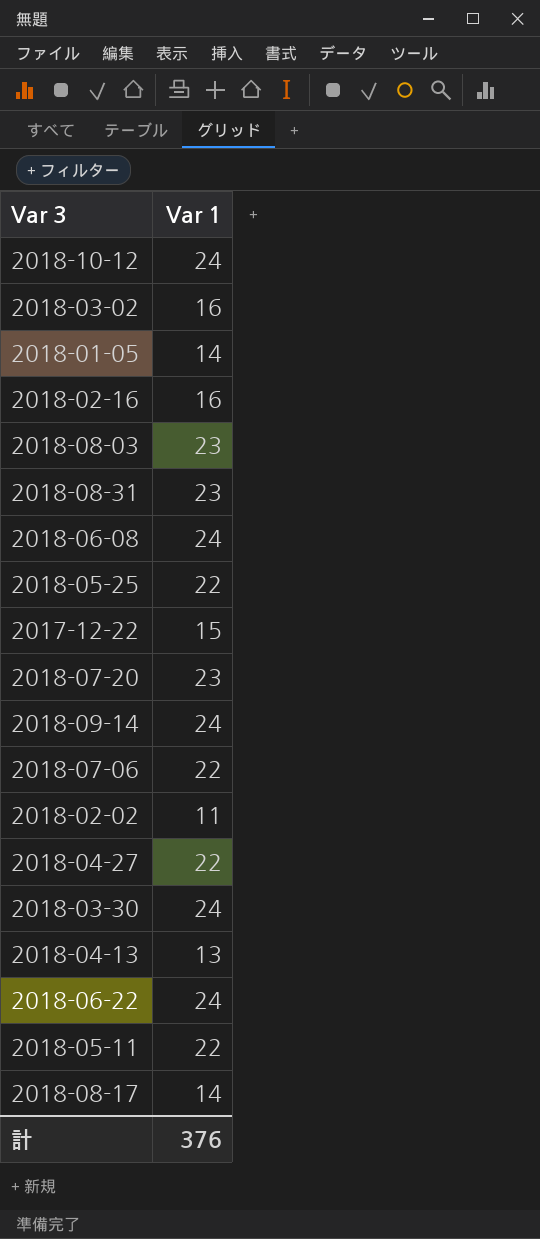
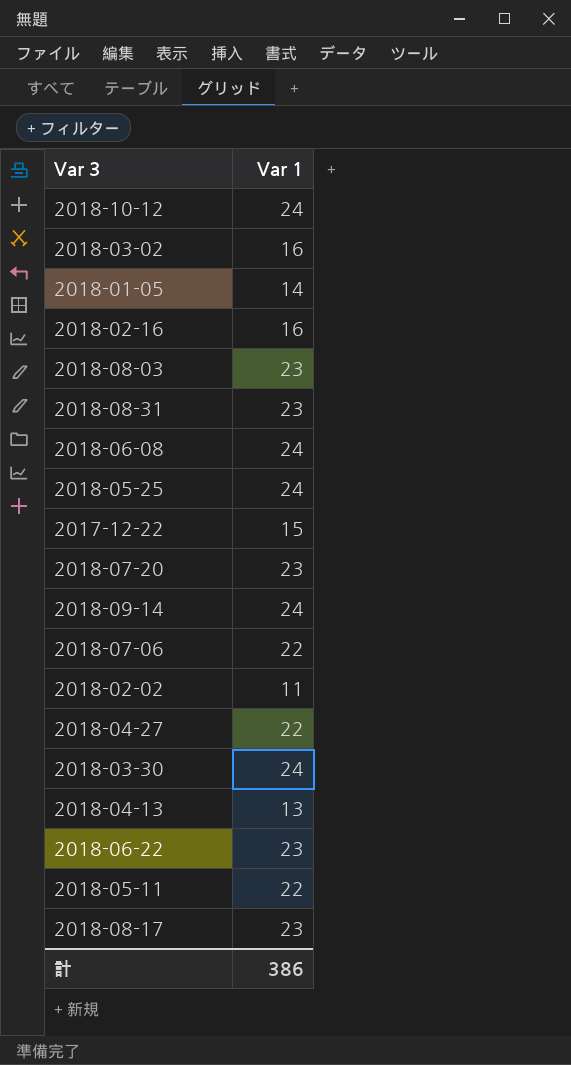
2018-05-25 | Var 1: 22 -> 24
2018-06-22 | Var 1: 24 -> 23
2018-08-17 | Var 1: 14 -> 23
計 | Var 1: 376 -> 386

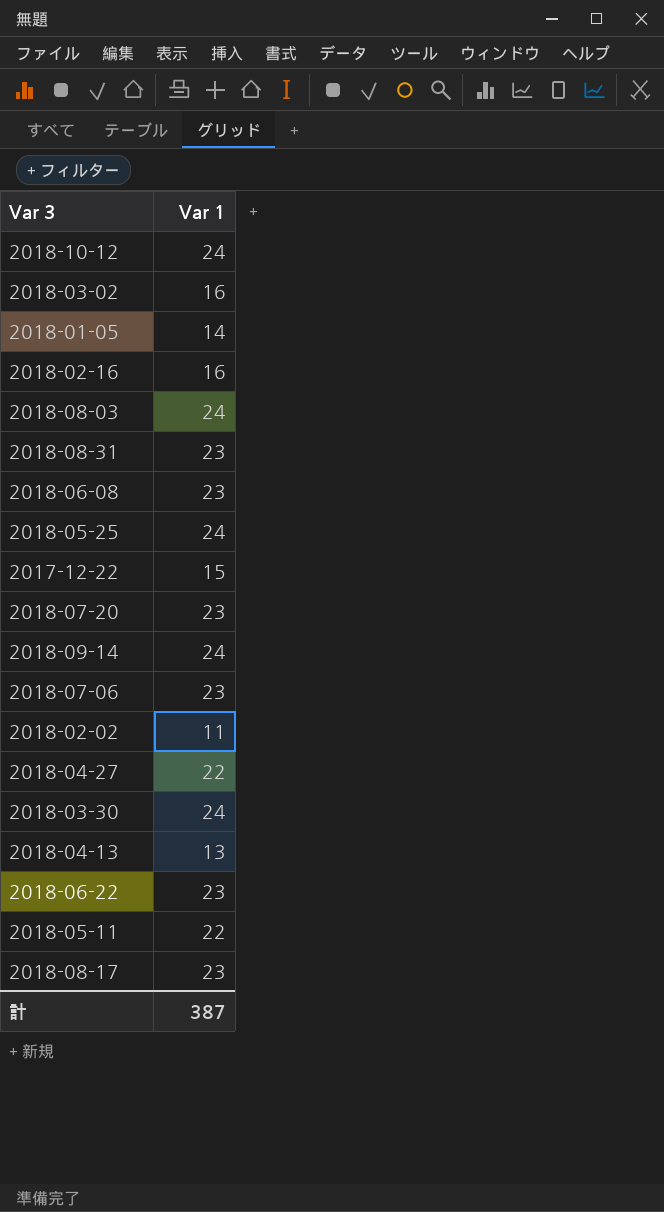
2018-08-03 | Var 1: 23 -> 24
2018-06-08 | Var 1: 24 -> 23
2018-07-06 | Var 1: 22 -> 23
計 | Var 1: 386 -> 387

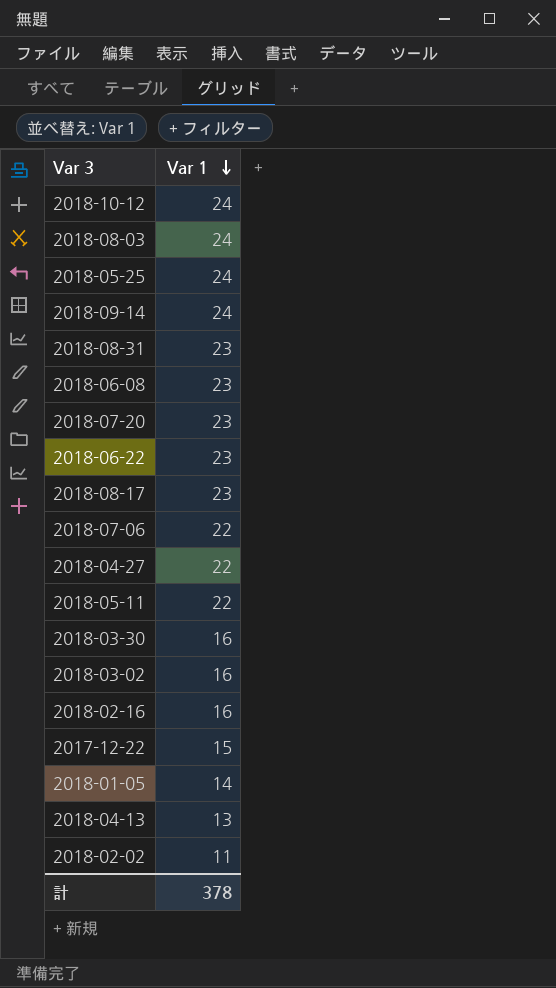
row order: none -> Var 1 descending
2018-07-06 | Var 1: 23 -> 22
2018-03-30 | Var 1: 24 -> 16
計 | Var 1: 387 -> 378

